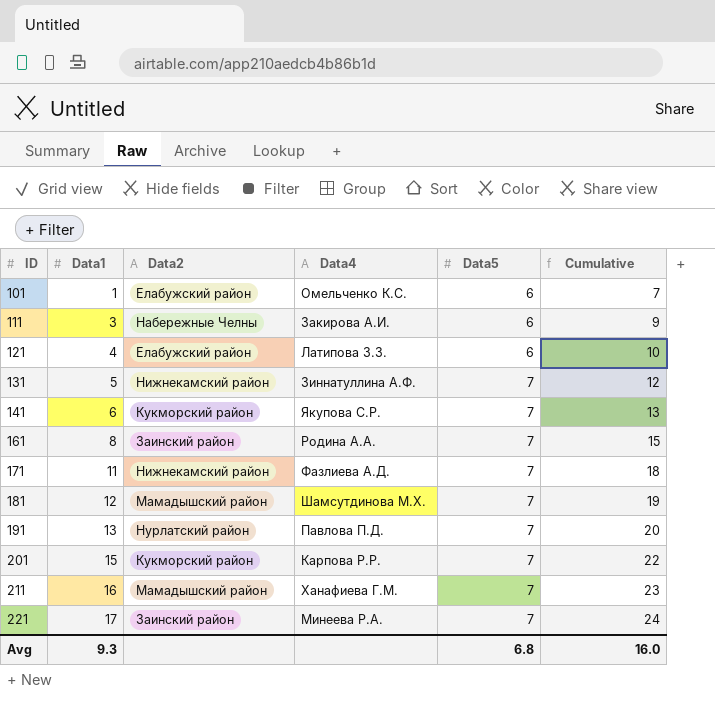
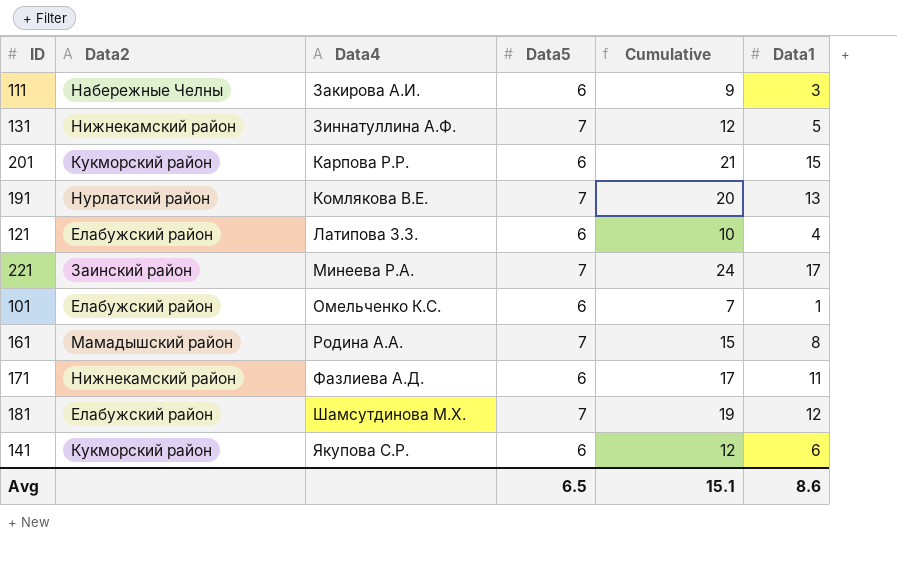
row order: ID ascending -> Data4 ascending
column Data1 | position: 2 -> 6
row 211: 16 | Мамадышский район | Ханафиева Г.М. | 7 | 23 -> none
201 | Data5: 7 -> 6
201 | Cumulative: 22 -> 21
191 | Data4: Павлова П.Д. -> Комлякова В.Е.
161 | Data2: Заинский район -> Мамадышский район
171 | Data5: 7 -> 6
171 | Cumulative: 18 -> 17
181 | Data2: Мамадышский район -> Елабужский район
141 | Data5: 7 -> 6
141 | Cumulative: 13 -> 12
Avg | Data5: 6.8 -> 6.5
Avg | Cumulative: 16.0 -> 15.1
Avg | Data1: 9.3 -> 8.6

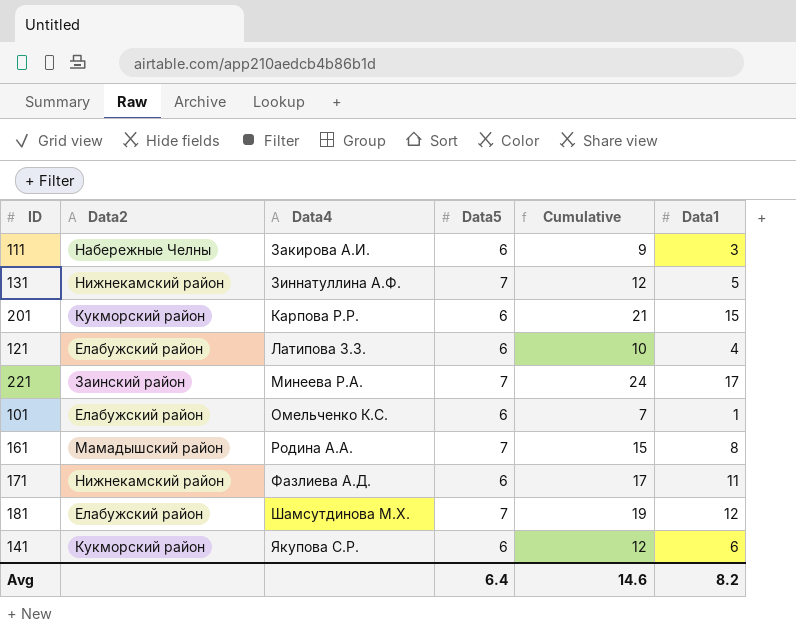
row 191: Нурлатский район | Комлякова В.Е. | 7 | 20 | 13 -> none
Avg | Data5: 6.5 -> 6.4
Avg | Cumulative: 15.1 -> 14.6
Avg | Data1: 8.6 -> 8.2

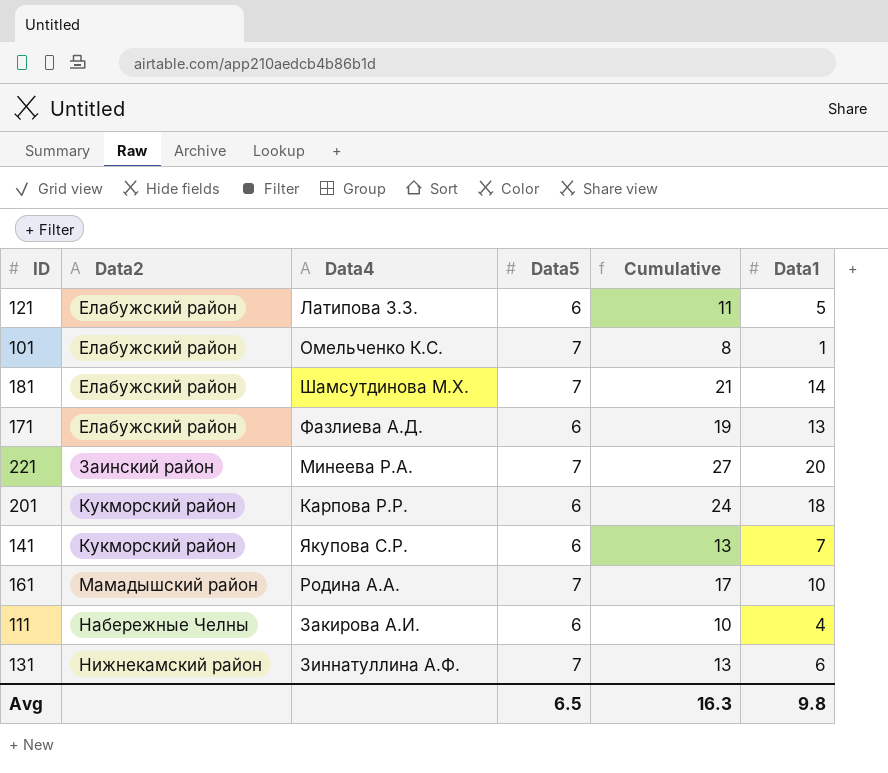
row order: Data4 ascending -> Data2 ascending
121 | Cumulative: 10 -> 11
121 | Data1: 4 -> 5
101 | Data5: 6 -> 7
101 | Cumulative: 7 -> 8
181 | Cumulative: 19 -> 21
181 | Data1: 12 -> 14
171 | Data2: Нижнекамский район -> Елабужский район
171 | Cumulative: 17 -> 19
171 | Data1: 11 -> 13
221 | Cumulative: 24 -> 27
221 | Data1: 17 -> 20
201 | Cumulative: 21 -> 24
201 | Data1: 15 -> 18
141 | Cumulative: 12 -> 13
141 | Data1: 6 -> 7
161 | Cumulative: 15 -> 17
161 | Data1: 8 -> 10
111 | Cumulative: 9 -> 10
111 | Data1: 3 -> 4
131 | Cumulative: 12 -> 13
131 | Data1: 5 -> 6
Avg | Data5: 6.4 -> 6.5
Avg | Cumulative: 14.6 -> 16.3
Avg | Data1: 8.2 -> 9.8

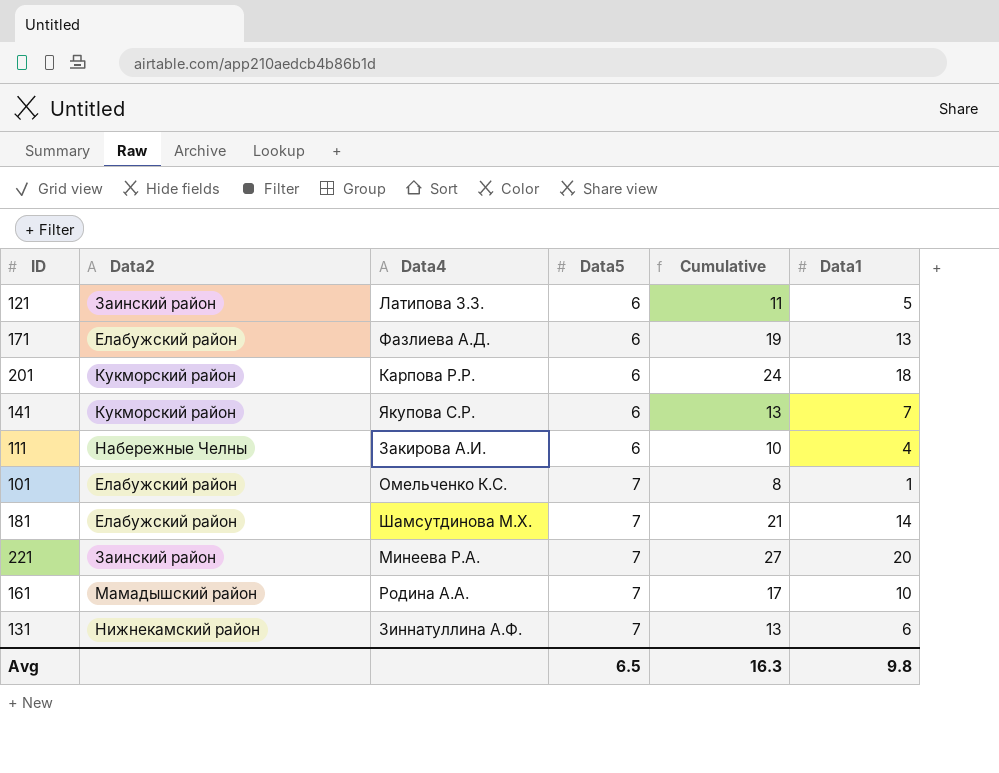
row order: Data2 ascending -> Data5 ascending
121 | Data2: Елабужский район -> Заинский район

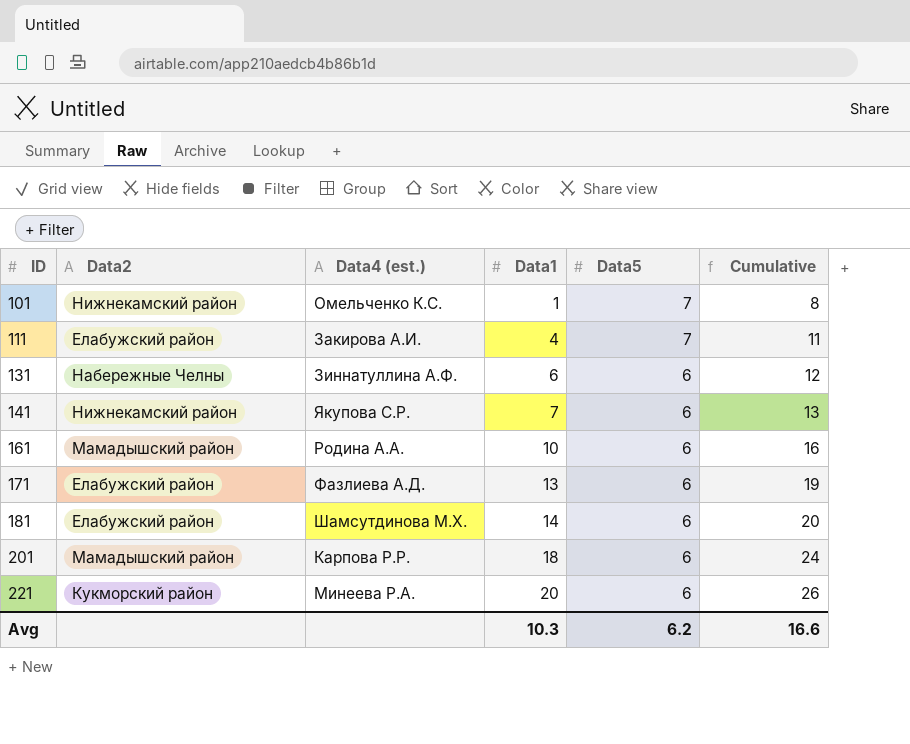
row order: Data5 ascending -> ID ascending
column name: Data4 -> Data4 (est.)
column Data1 | position: 6 -> 4
row 121: Заинский район | Латипова З.З. | 6 | 11 | 5 -> none
101 | Data2: Елабужский район -> Нижнекамский район
111 | Data2: Набережные Челны -> Елабужский район
111 | Data5: 6 -> 7
111 | Cumulative: 10 -> 11
131 | Data2: Нижнекамский район -> Набережные Челны
131 | Data5: 7 -> 6
131 | Cumulative: 13 -> 12
141 | Data2: Кукморский район -> Нижнекамский район
161 | Data5: 7 -> 6
161 | Cumulative: 17 -> 16
181 | Data5: 7 -> 6
181 | Cumulative: 21 -> 20
201 | Data2: Кукморский район -> Мамадышский район
221 | Data2: Заинский район -> Кукморский район
221 | Data5: 7 -> 6
221 | Cumulative: 27 -> 26
Avg | Data1: 9.8 -> 10.3
Avg | Data5: 6.5 -> 6.2
Avg | Cumulative: 16.3 -> 16.6

